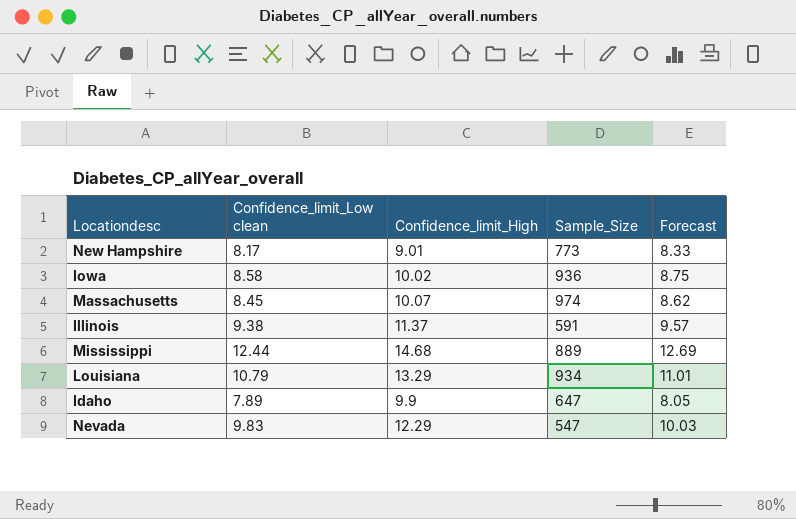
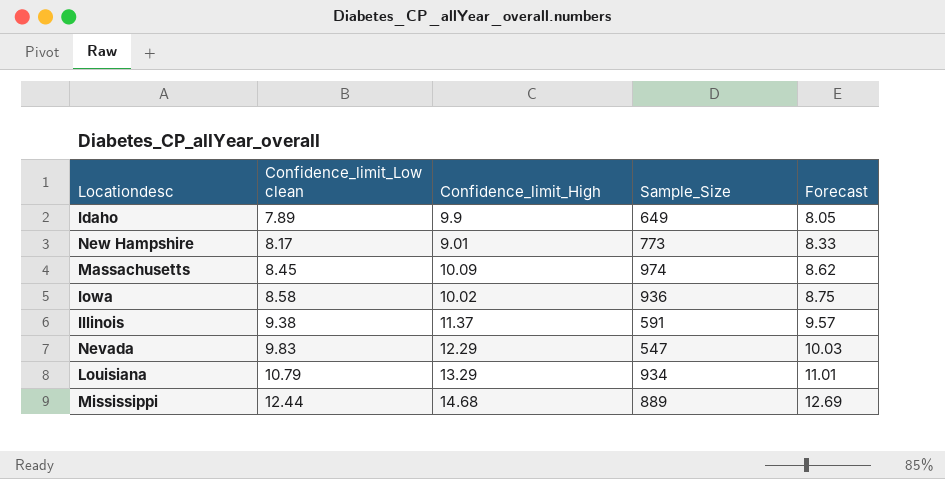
row order: none -> Confidence_limit_Low clean ascending
Idaho | Sample_Size: 647 -> 649
Massachusetts | Confidence_limit_High: 10.07 -> 10.09

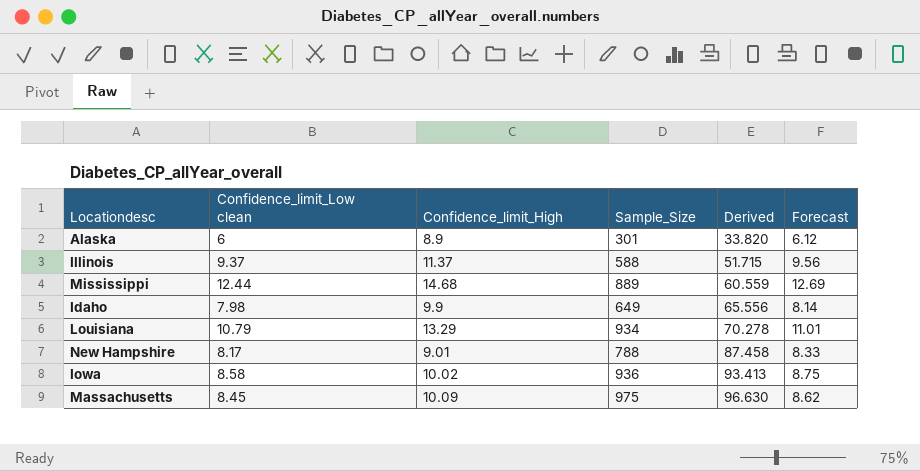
row order: Confidence_limit_Low clean ascending -> Derived ascending
column Derived | formula: none -> [Sample_Size] / [Confidence_limit_High]
row Nevada: 9.83 | 12.29 | 547 | 10.03 -> none
row Alaska: none -> 6 | 8.9 | 301 | 33.820 | 6.12
Illinois | Confidence_limit_Low clean: 9.38 -> 9.37
Illinois | Sample_Size: 591 -> 588
Illinois | Forecast: 9.57 -> 9.56
Idaho | Confidence_limit_Low clean: 7.89 -> 7.98
Idaho | Forecast: 8.05 -> 8.14
New Hampshire | Sample_Size: 773 -> 788
Massachusetts | Sample_Size: 974 -> 975

